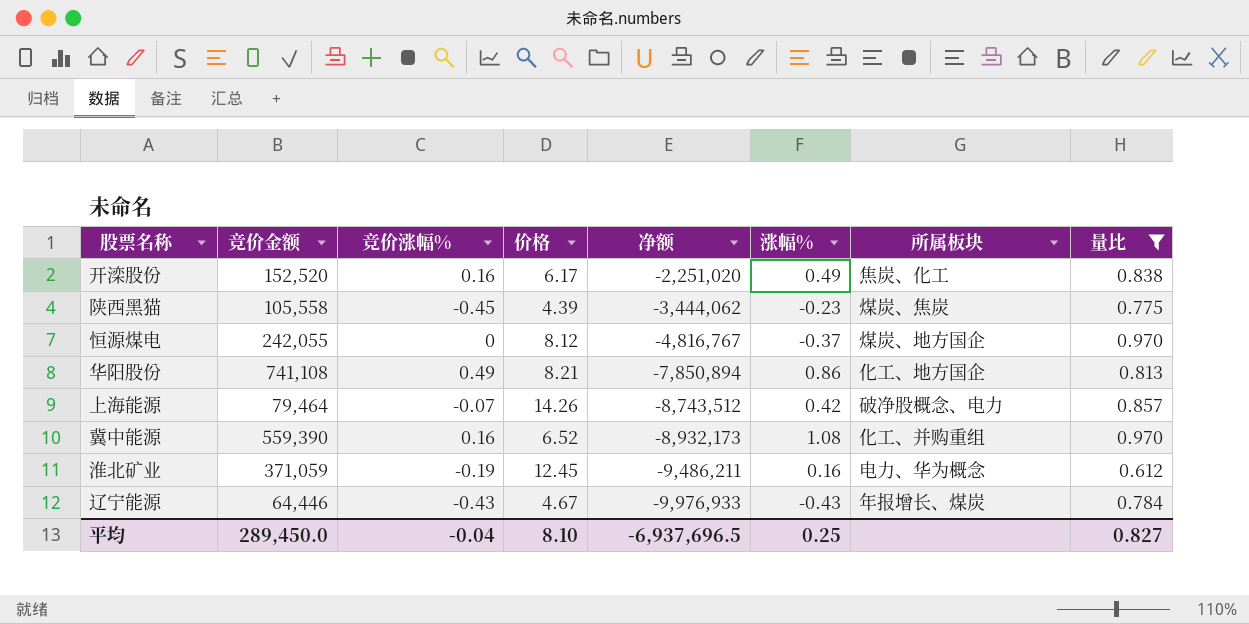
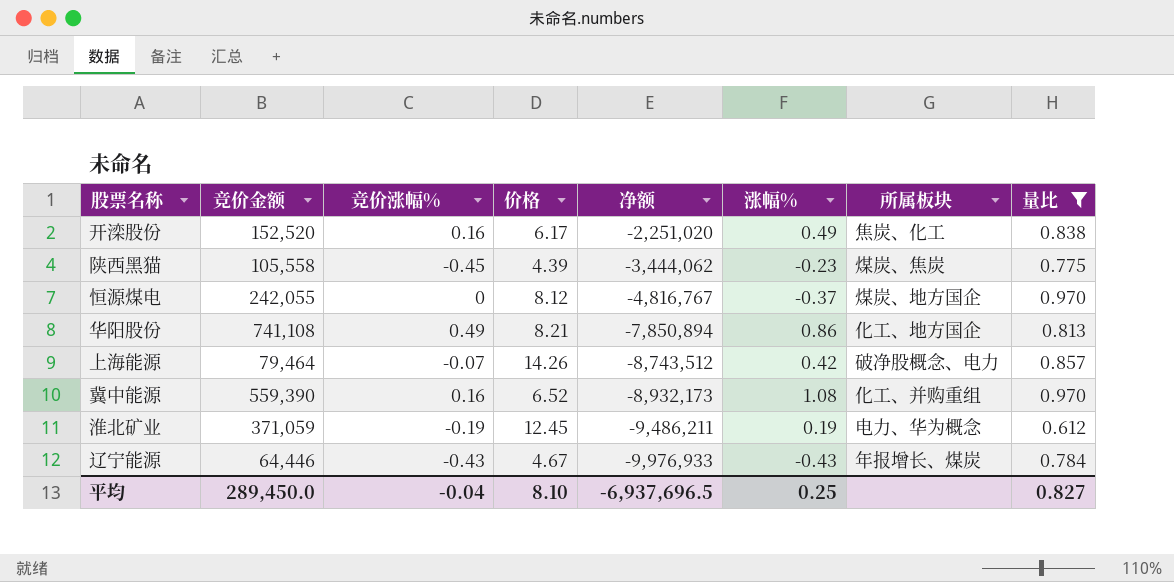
淮北矿业 | 涨幅%: 0.16 -> 0.19

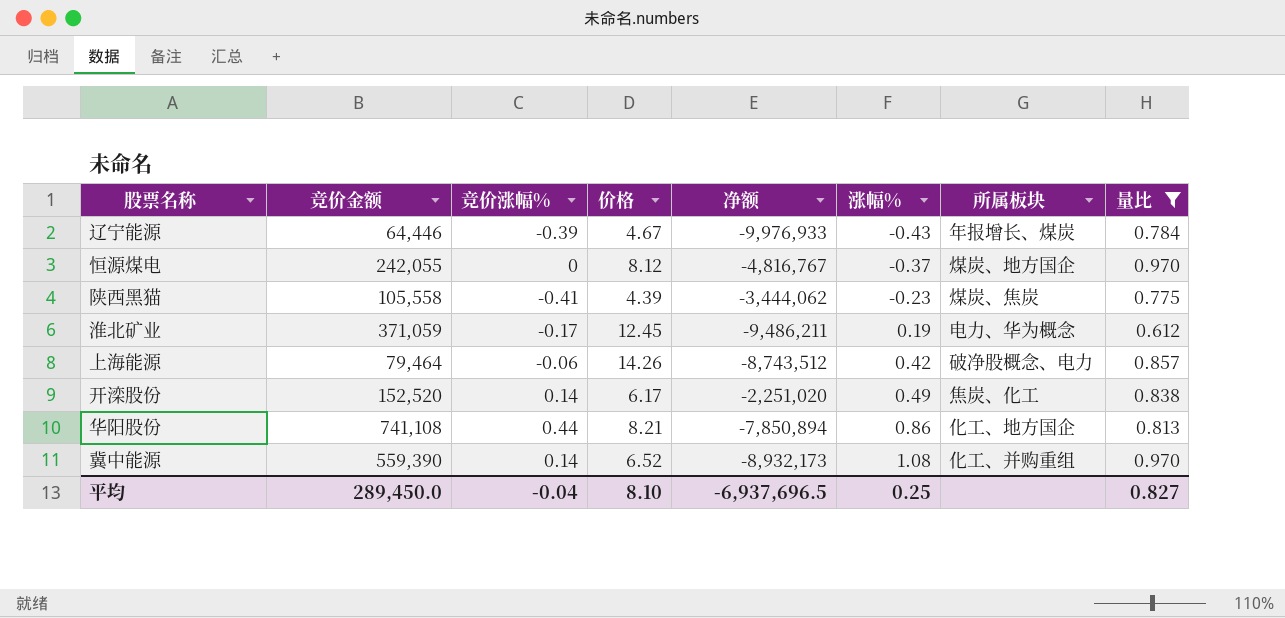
row order: 净额 descending -> 涨幅% ascending
辽宁能源 | 竞价涨幅%: -0.43 -> -0.39
陕西黑猫 | 竞价涨幅%: -0.45 -> -0.41
淮北矿业 | 竞价涨幅%: -0.19 -> -0.17
上海能源 | 竞价涨幅%: -0.07 -> -0.06
开滦股份 | 竞价涨幅%: 0.16 -> 0.14
华阳股份 | 竞价涨幅%: 0.49 -> 0.44
冀中能源 | 竞价涨幅%: 0.16 -> 0.14

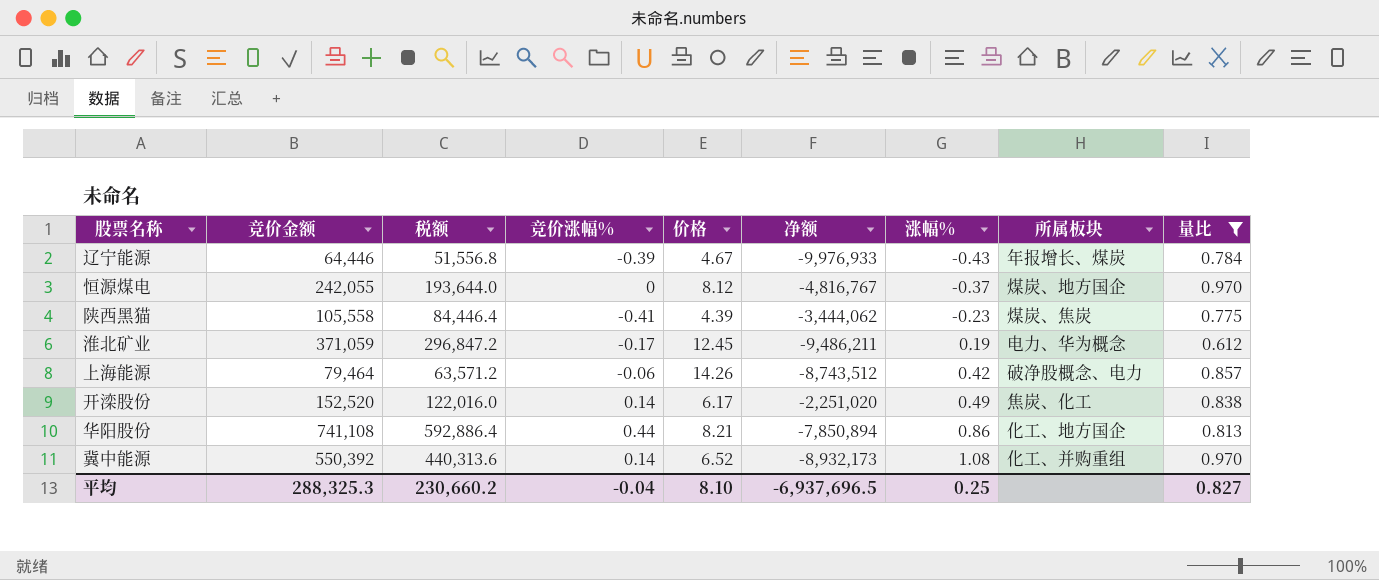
column 税额 | formula: none -> [竞价金额] * 0.8
冀中能源 | 竞价金额: 559,390 -> 550,392
平均 | 竞价金额: 289,450.0 -> 288,325.3

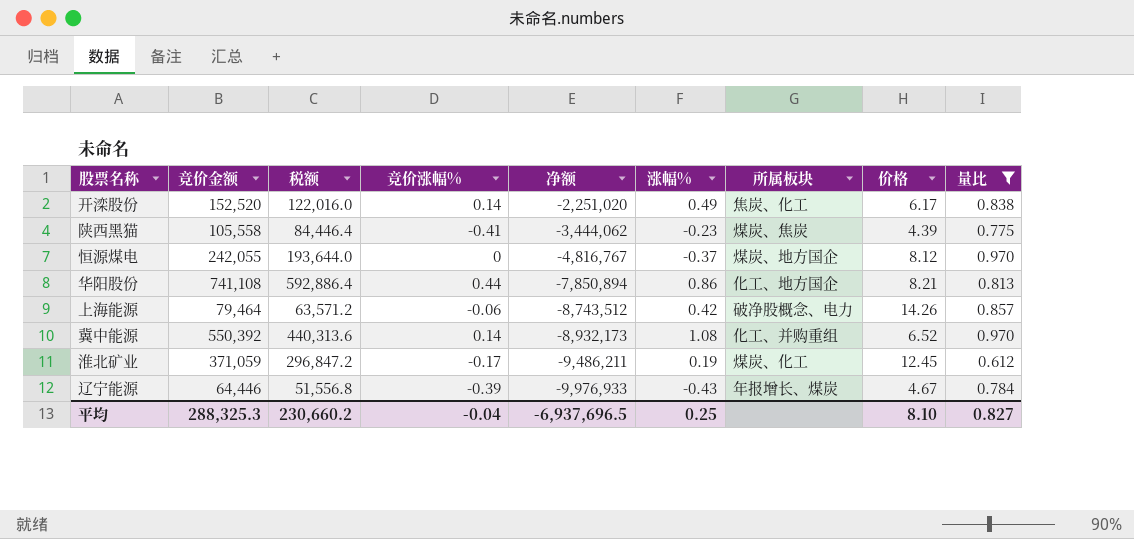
row order: 涨幅% ascending -> 净额 descending
column 价格 | position: 5 -> 8
淮北矿业 | 所属板块: 电力、华为概念 -> 煤炭、化工

